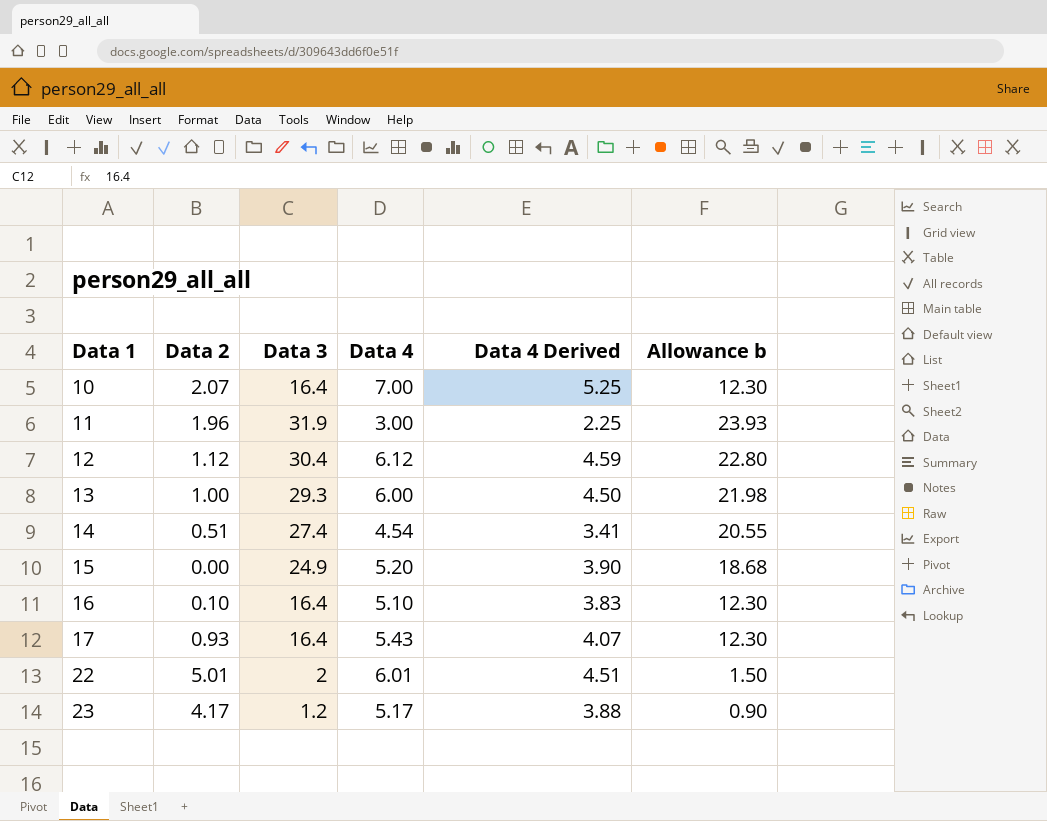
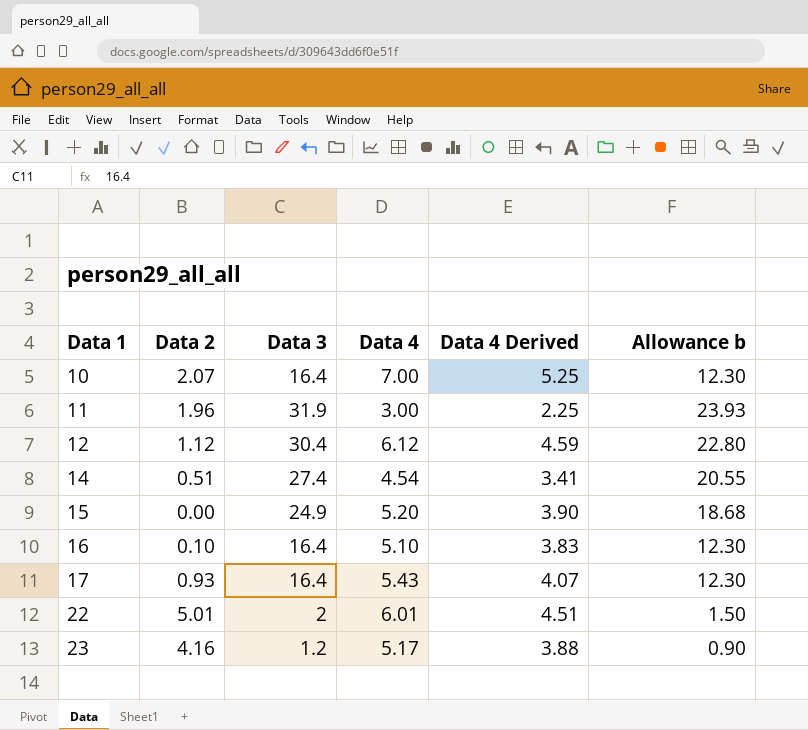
row 13: 1.00 | 29.3 | 6.00 | 4.50 | 21.98 -> none
23 | Data 2: 4.17 -> 4.16

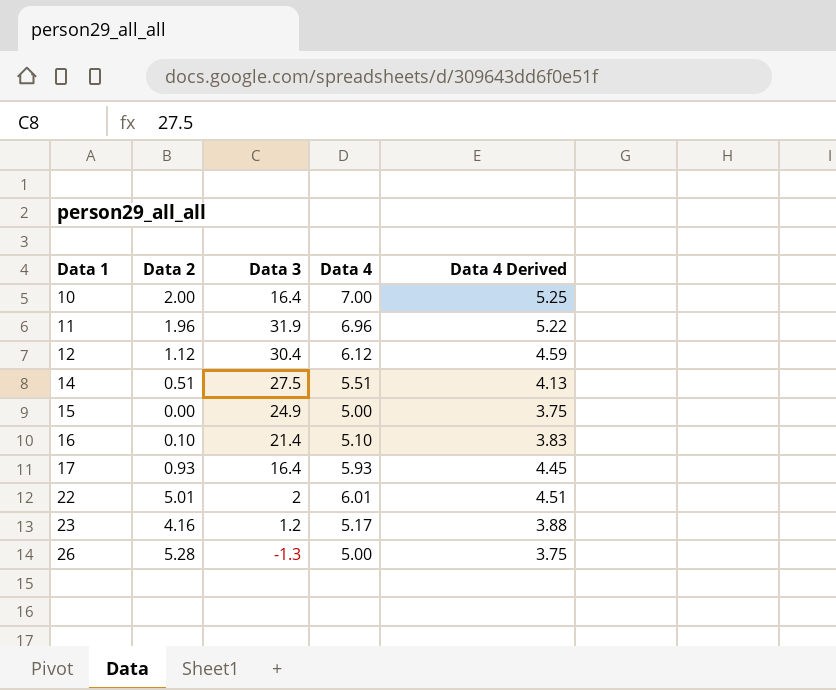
column Allowance b | formula: [Data 3] * 0.75 -> none
10 | Data 2: 2.07 -> 2.00
11 | Data 4: 3.00 -> 6.96
11 | Data 4 Derived: 2.25 -> 5.22
14 | Data 3: 27.4 -> 27.5
14 | Data 4: 4.54 -> 5.51
14 | Data 4 Derived: 3.41 -> 4.13
15 | Data 4: 5.20 -> 5.00
15 | Data 4 Derived: 3.90 -> 3.75
16 | Data 3: 16.4 -> 21.4
17 | Data 4: 5.43 -> 5.93
17 | Data 4 Derived: 4.07 -> 4.45
row 26: none -> 5.28 | -1.3 | 5.00 | 3.75

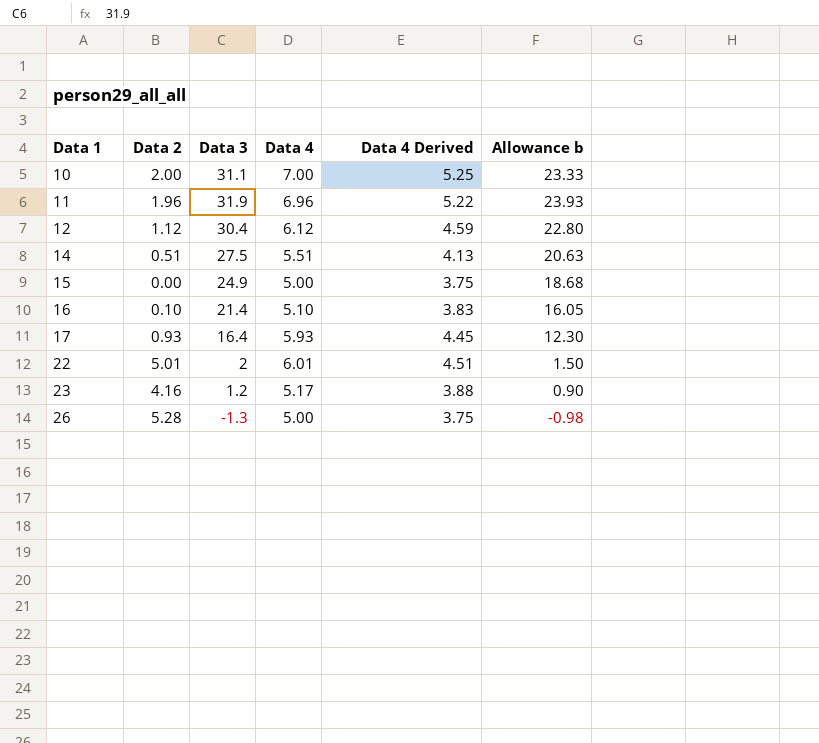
column Allowance b | formula: none -> [Data 3] * 0.75
10 | Data 3: 16.4 -> 31.1

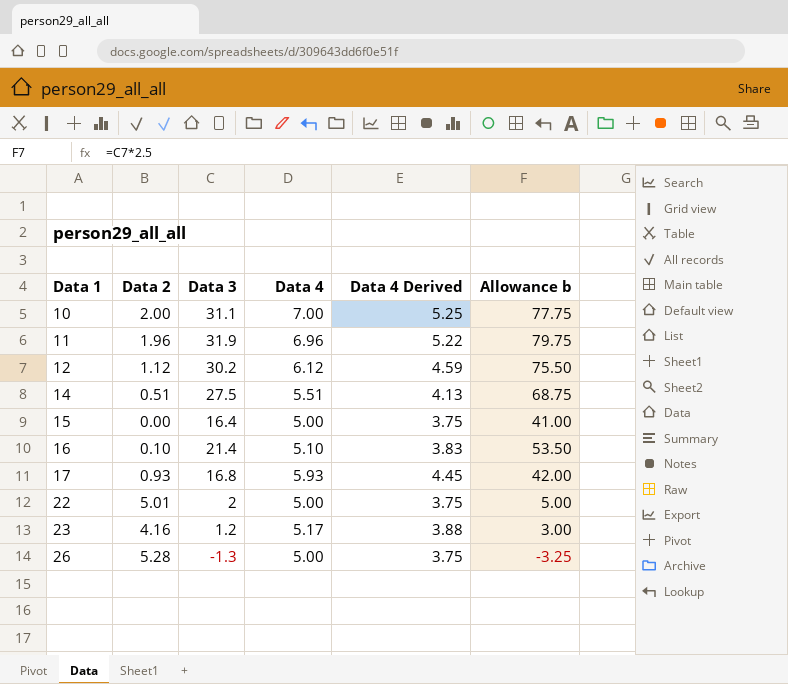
column Allowance b | formula: [Data 3] * 0.75 -> [Data 3] * 2.5
12 | Data 3: 30.4 -> 30.2
15 | Data 3: 24.9 -> 16.4
17 | Data 3: 16.4 -> 16.8
22 | Data 4: 6.01 -> 5.00
22 | Data 4 Derived: 4.51 -> 3.75

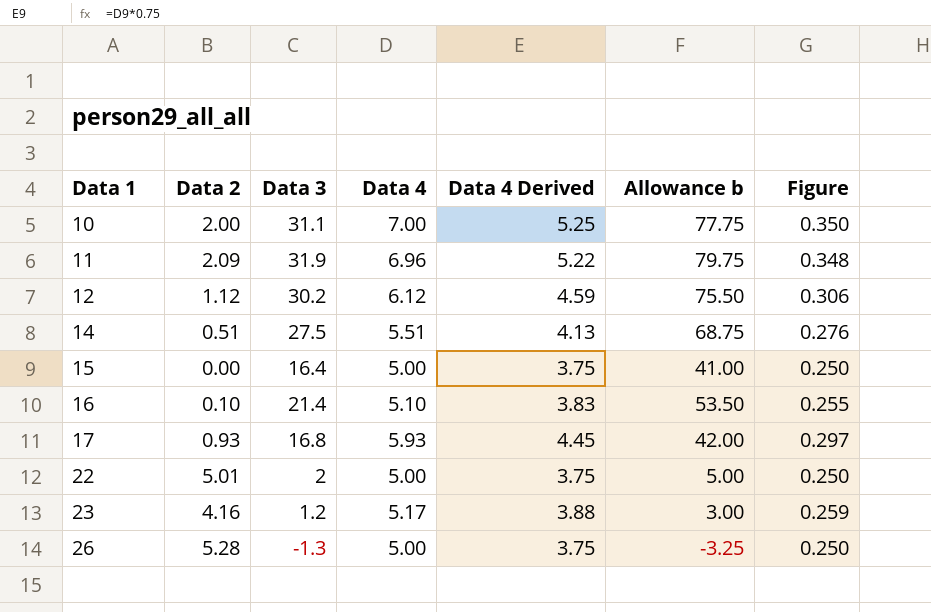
column Figure | formula: none -> [Data 4] * 0.05
11 | Data 2: 1.96 -> 2.09

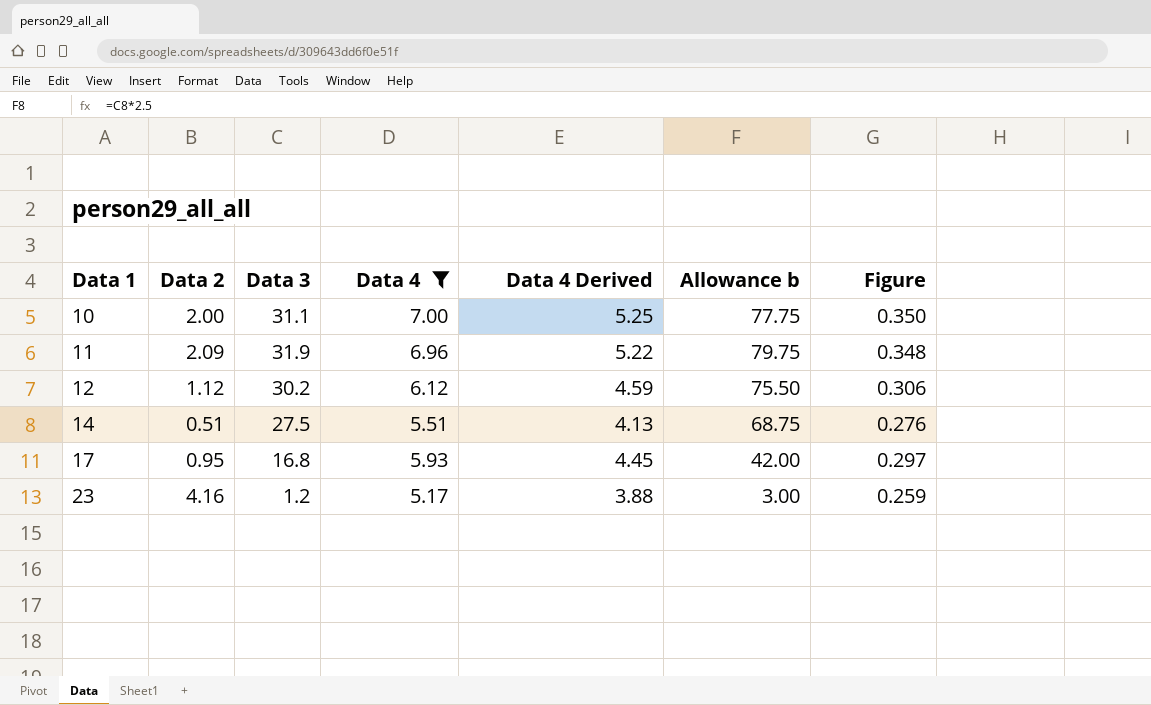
filter: none -> Data 4 >= 5.17
17 | Data 2: 0.93 -> 0.95

